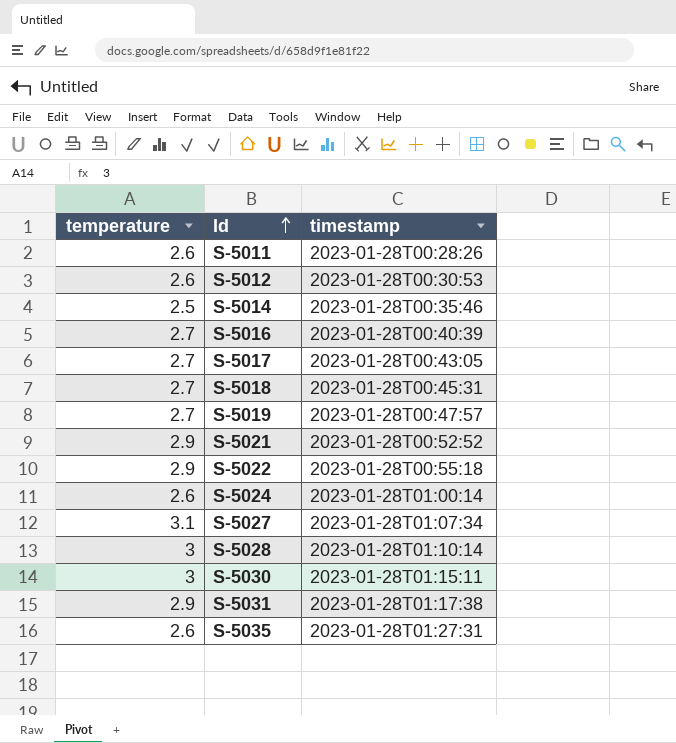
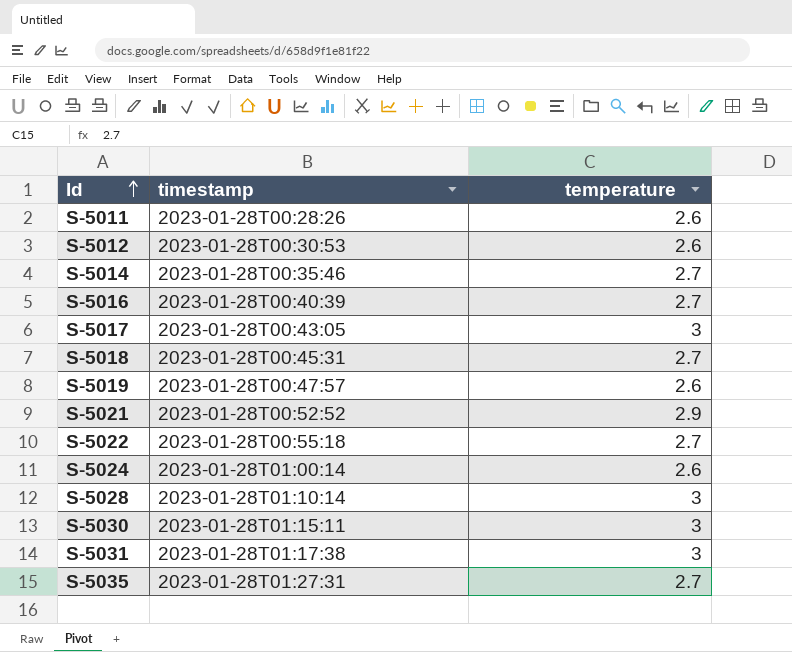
column temperature | position: 1 -> 3
row S-5027: 3.1 | 2023-01-28T01:07:34 -> none
S-5014 | temperature: 2.5 -> 2.7
S-5017 | temperature: 2.7 -> 3
S-5019 | temperature: 2.7 -> 2.6
S-5022 | temperature: 2.9 -> 2.7
S-5031 | temperature: 2.9 -> 3
S-5035 | temperature: 2.6 -> 2.7

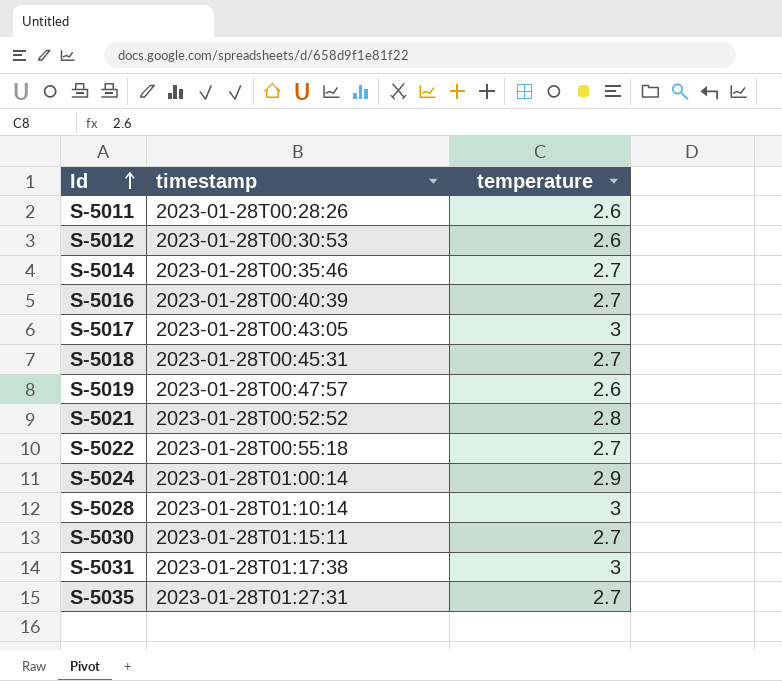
S-5021 | temperature: 2.9 -> 2.8
S-5024 | temperature: 2.6 -> 2.9
S-5030 | temperature: 3 -> 2.7

